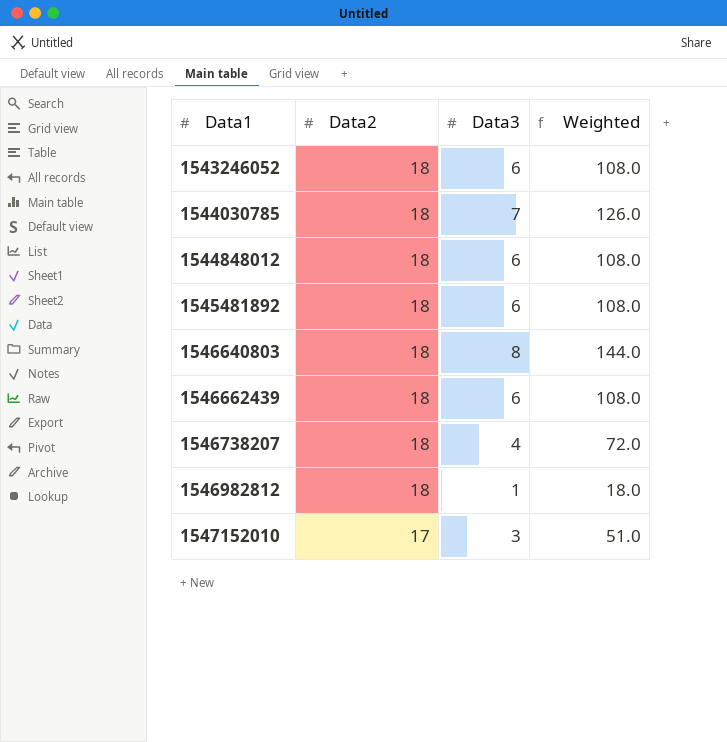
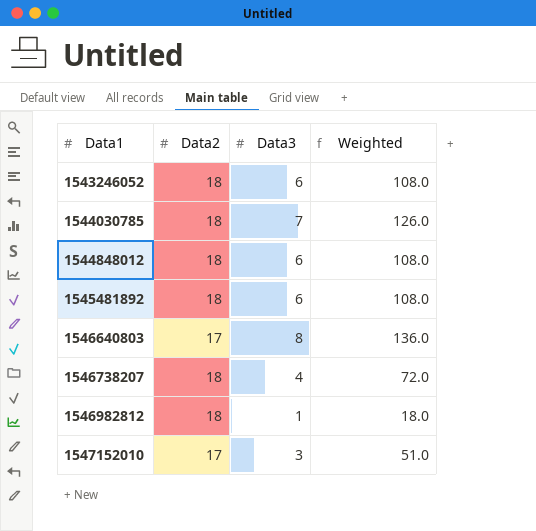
row 1546662439: 18 | 6 | 108.0 -> none
1546640803 | Data2: 18 -> 17
1546640803 | Weighted: 144.0 -> 136.0

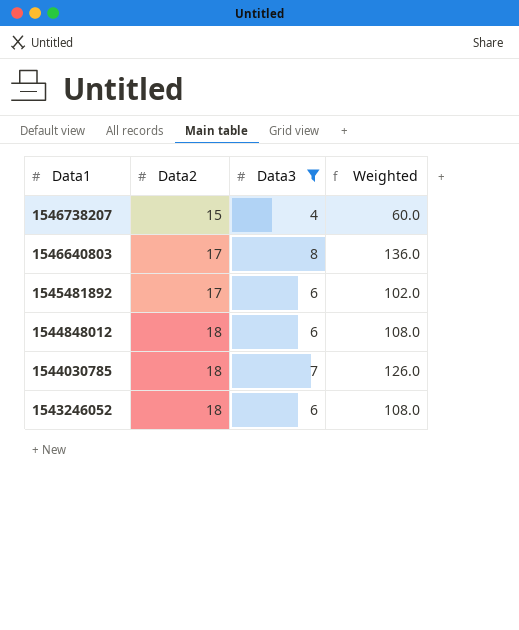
filter: none -> Data3 >= 4
row order: Data1 ascending -> Data1 descending
1546738207 | Data2: 18 -> 15
1546738207 | Weighted: 72.0 -> 60.0
1545481892 | Data2: 18 -> 17
1545481892 | Weighted: 108.0 -> 102.0

